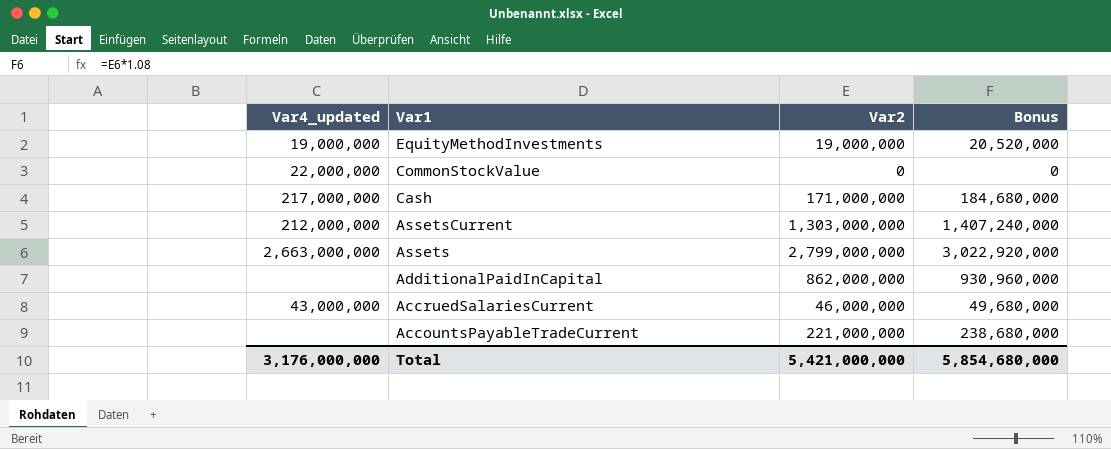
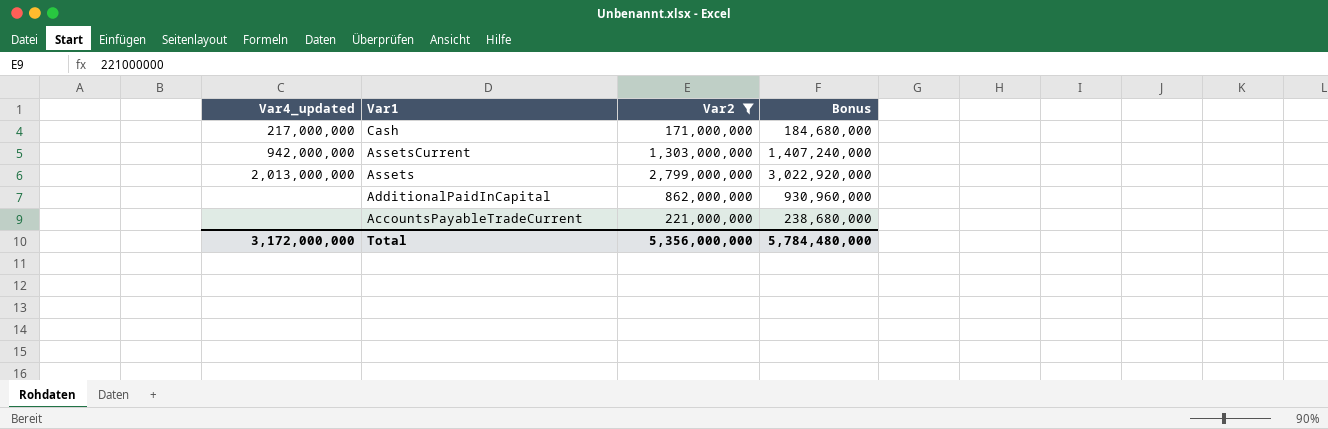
filter: none -> Var2 >= 171,000,000
AssetsCurrent | Var4_updated: 212,000,000 -> 942,000,000
Assets | Var4_updated: 2,663,000,000 -> 2,013,000,000
Total | Var4_updated: 3,176,000,000 -> 3,172,000,000
Total | Var2: 5,421,000,000 -> 5,356,000,000
Total | Bonus: 5,854,680,000 -> 5,784,480,000

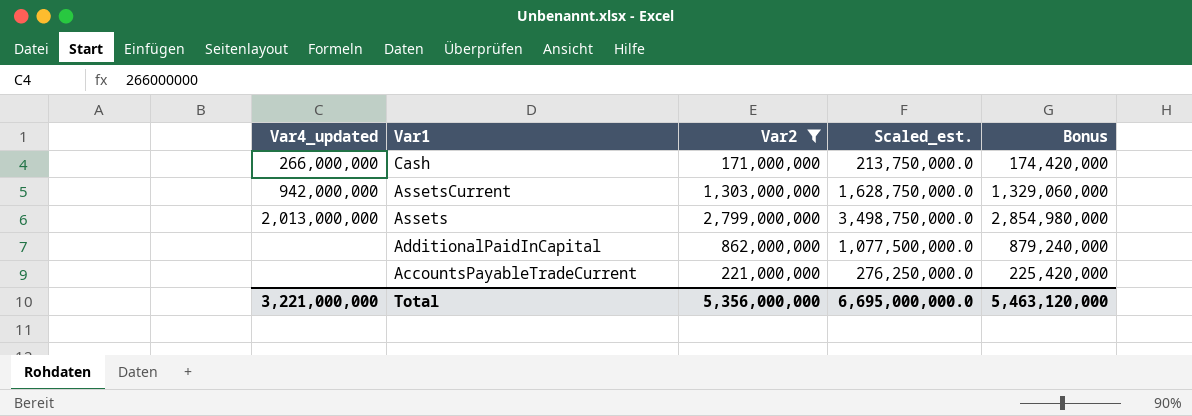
column Scaled_est. | formula: none -> [Var2] * 1.25
column Bonus | formula: [Var2] * 1.08 -> [Var2] * 1.02
Cash | Var4_updated: 217,000,000 -> 266,000,000
Total | Var4_updated: 3,172,000,000 -> 3,221,000,000
Total | Bonus: 5,784,480,000 -> 5,463,120,000

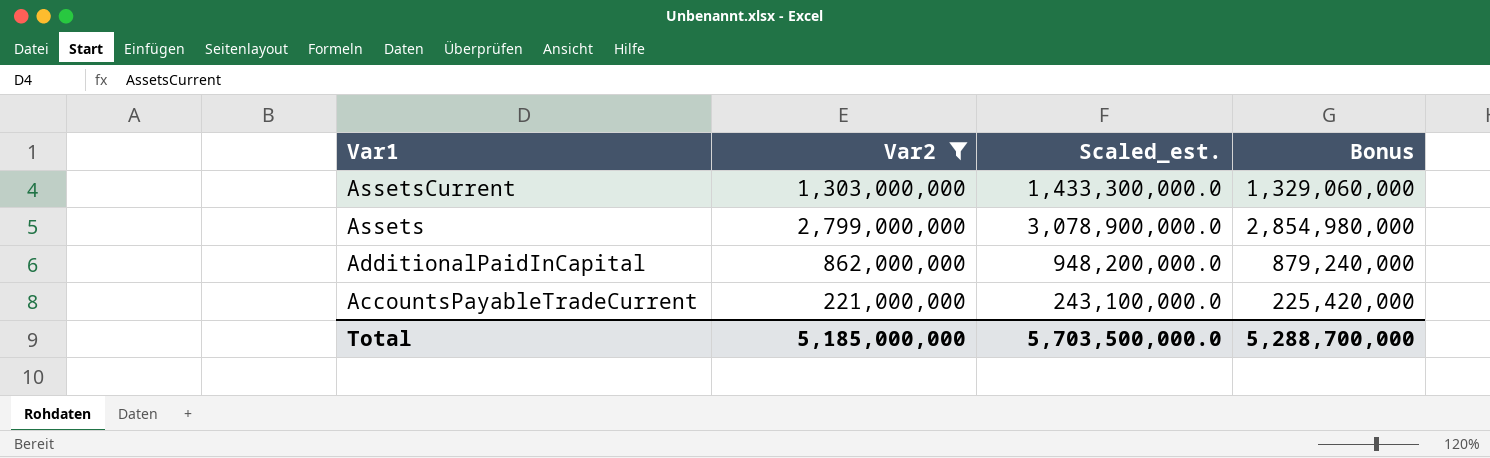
column Var4_updated | position: 1 -> none
column Scaled_est. | formula: [Var2] * 1.25 -> [Var2] * 1.1
row Cash: 266,000,000 | 171,000,000 | 213,750,000.0 | 174,420,000 -> none
Total | Var2: 5,356,000,000 -> 5,185,000,000
Total | Scaled_est.: 6,695,000,000.0 -> 5,703,500,000.0
Total | Bonus: 5,463,120,000 -> 5,288,700,000

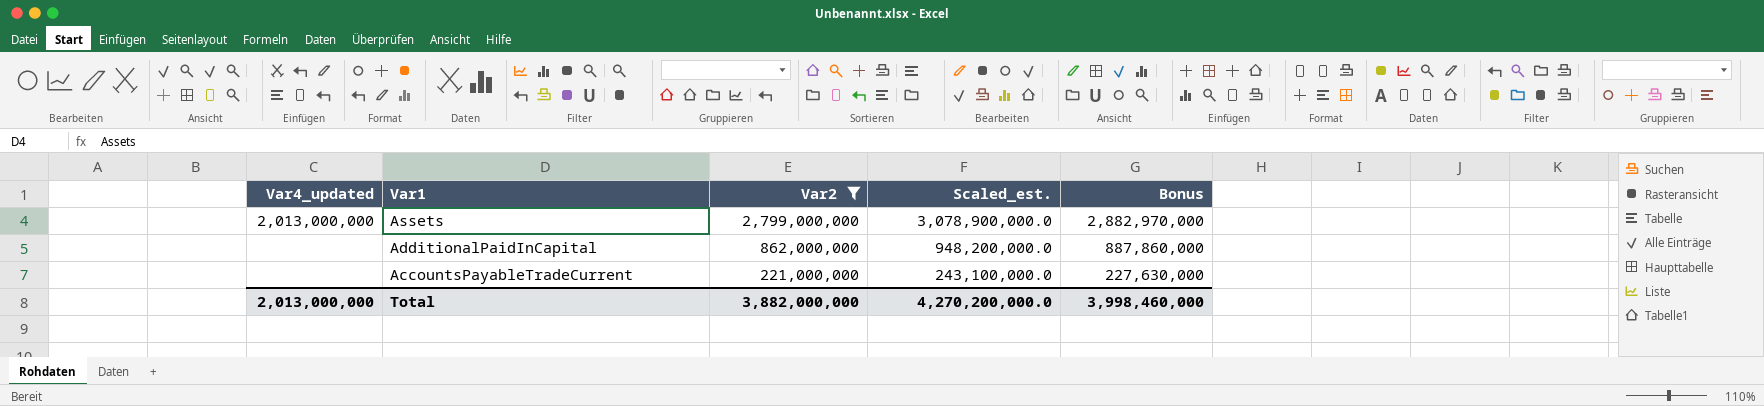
column Var4_updated | position: none -> 1
column Bonus | formula: [Var2] * 1.02 -> [Var2] * 1.03
row AssetsCurrent: 1,303,000,000 | 1,433,300,000.0 | 1,329,060,000 -> none
Total | Var2: 5,185,000,000 -> 3,882,000,000
Total | Scaled_est.: 5,703,500,000.0 -> 4,270,200,000.0
Total | Bonus: 5,288,700,000 -> 3,998,460,000

